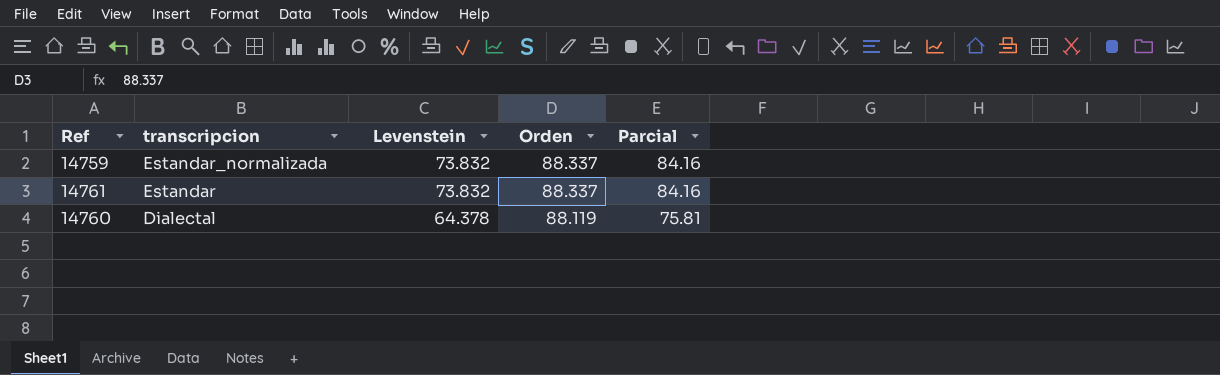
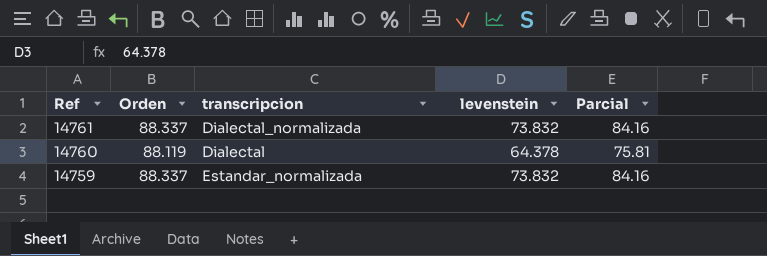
row order: transcripcion descending -> Ref descending
column Orden | position: 4 -> 2
column name: Levenstein -> levenstein
14761 | transcripcion: Estandar -> Dialectal_normalizada

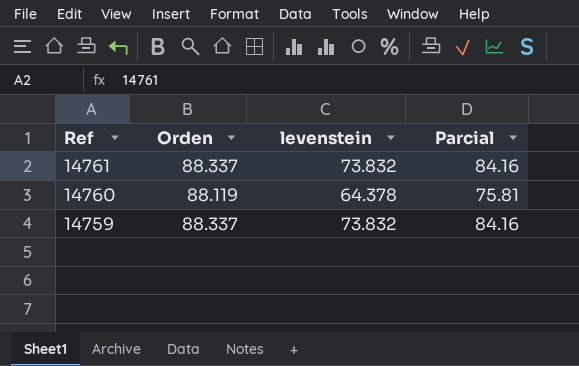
column transcripcion | position: 3 -> none

